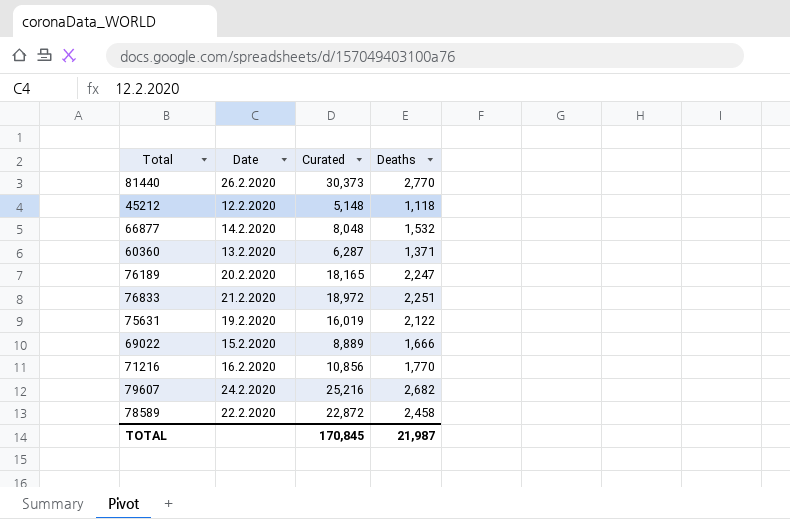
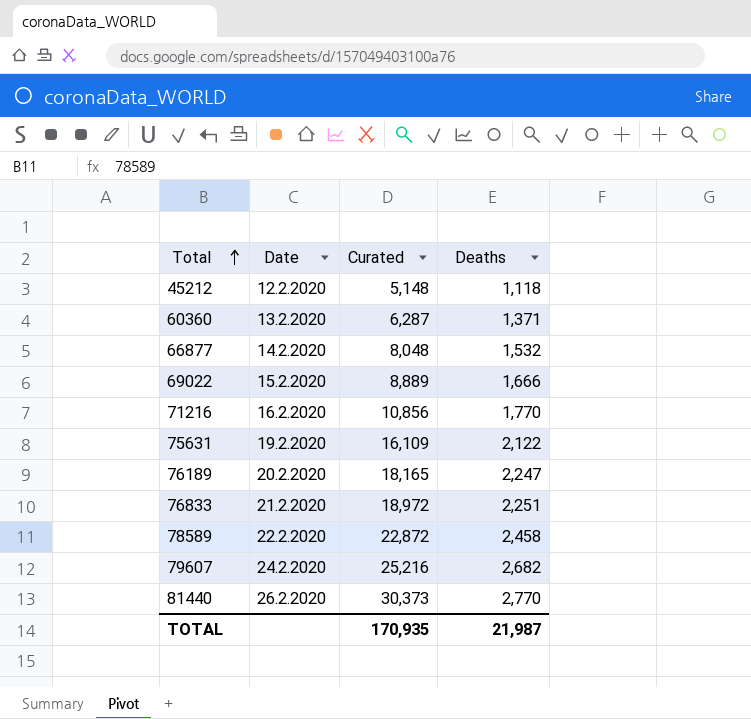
row order: none -> Total ascending
75631 | Curated: 16,019 -> 16,109
TOTAL | Curated: 170,845 -> 170,935

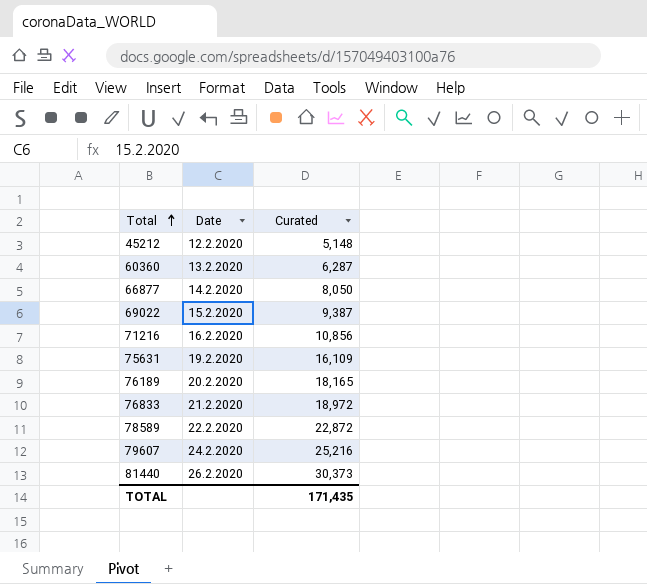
column Deaths | position: 4 -> none
66877 | Curated: 8,048 -> 8,050
69022 | Curated: 8,889 -> 9,387
TOTAL | Curated: 170,935 -> 171,435

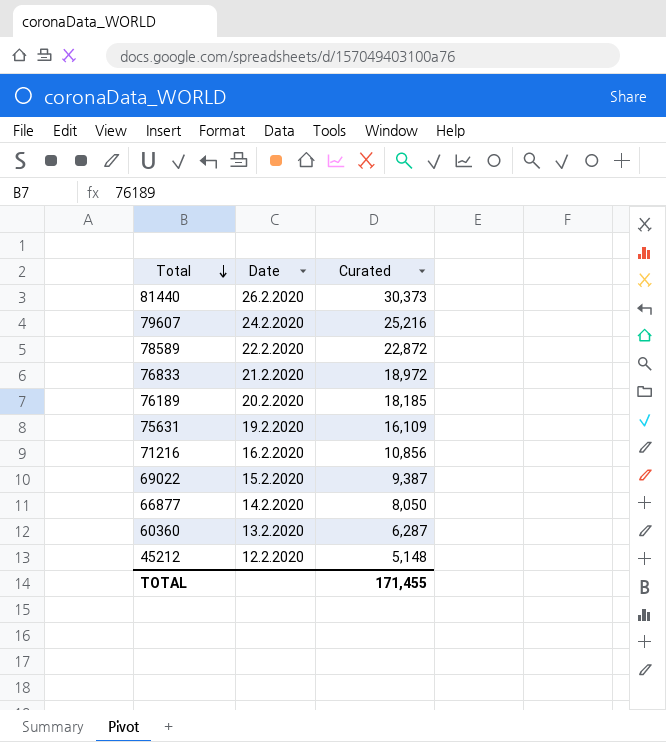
row order: Total ascending -> Total descending
76189 | Curated: 18,165 -> 18,185
TOTAL | Curated: 171,435 -> 171,455

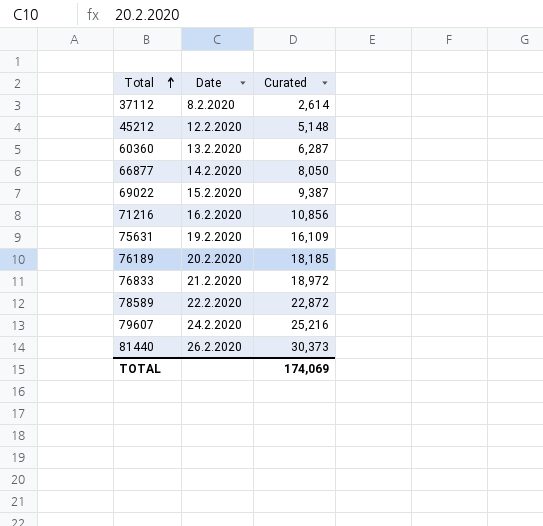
row order: Total descending -> Total ascending
row 37112: none -> 8.2.2020 | 2,614
TOTAL | Curated: 171,455 -> 174,069

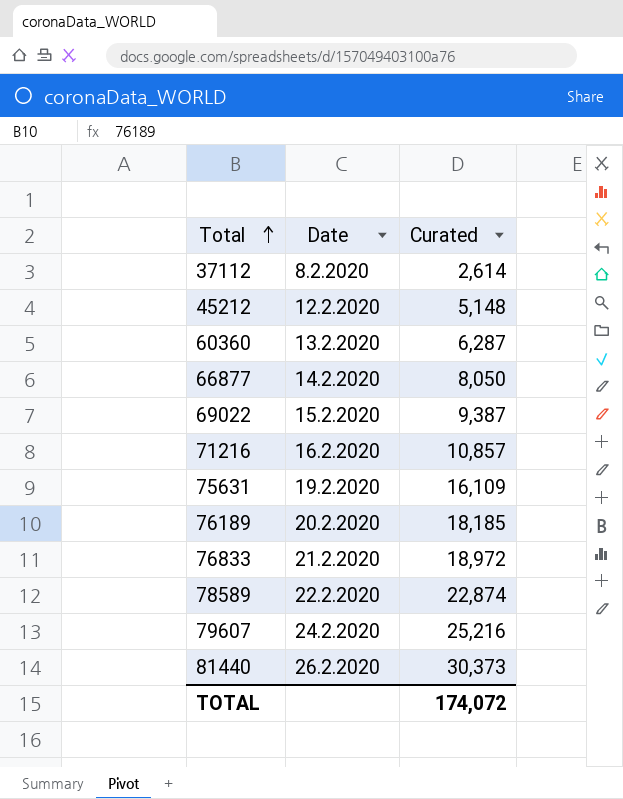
71216 | Curated: 10,856 -> 10,857
78589 | Curated: 22,872 -> 22,874
TOTAL | Curated: 174,069 -> 174,072

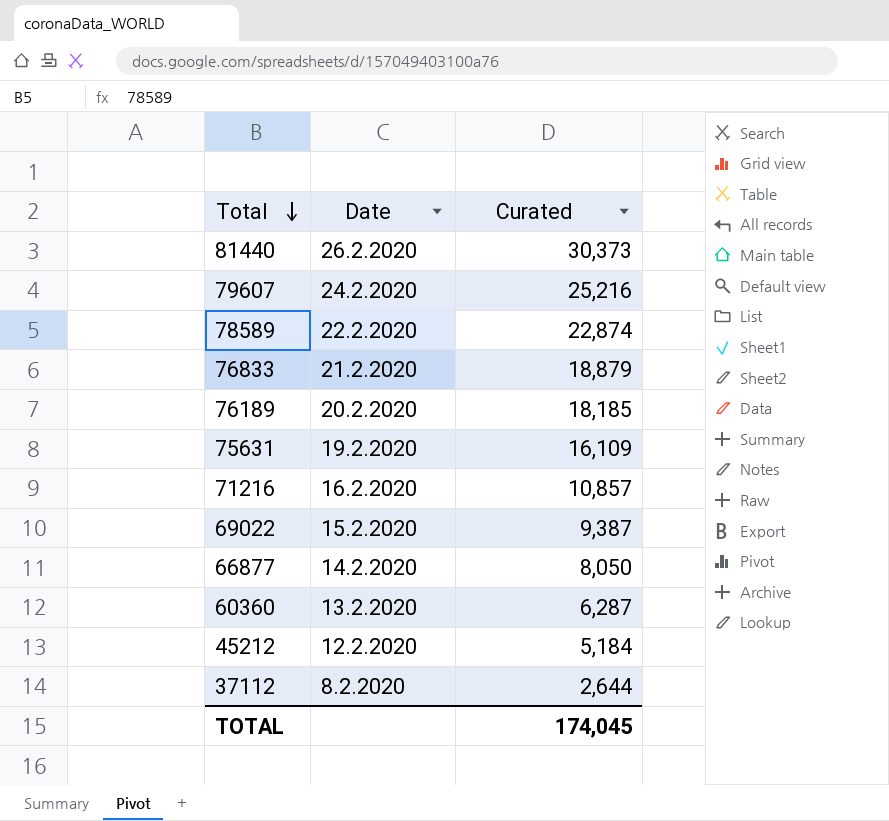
row order: Total ascending -> Total descending
76833 | Curated: 18,972 -> 18,879
45212 | Curated: 5,148 -> 5,184
37112 | Curated: 2,614 -> 2,644
TOTAL | Curated: 174,072 -> 174,045

